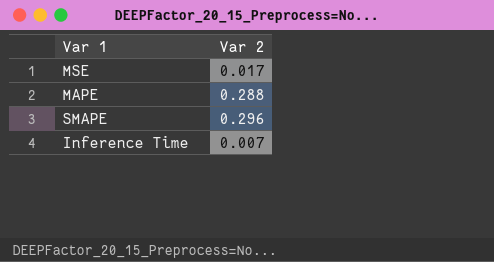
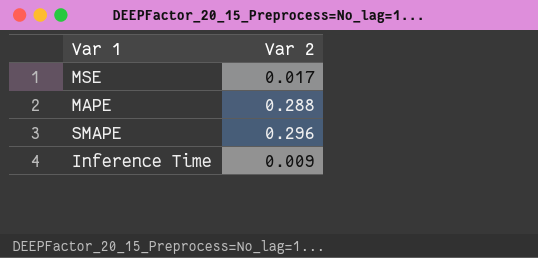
Inference Time | Var 2: 0.007 -> 0.009

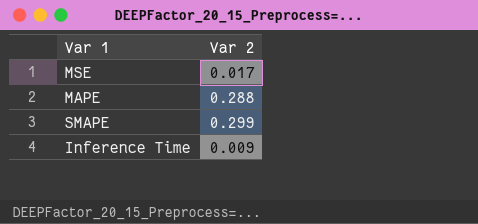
SMAPE | Var 2: 0.296 -> 0.299

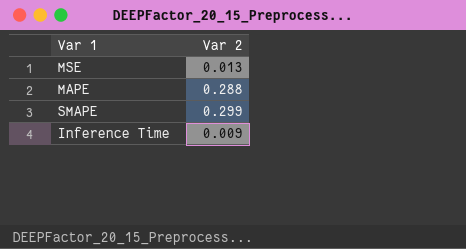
MSE | Var 2: 0.017 -> 0.013

